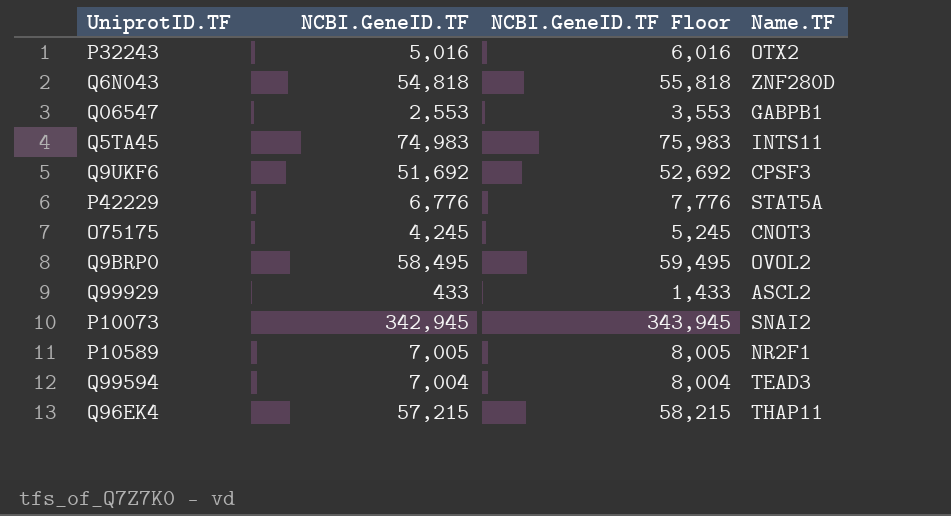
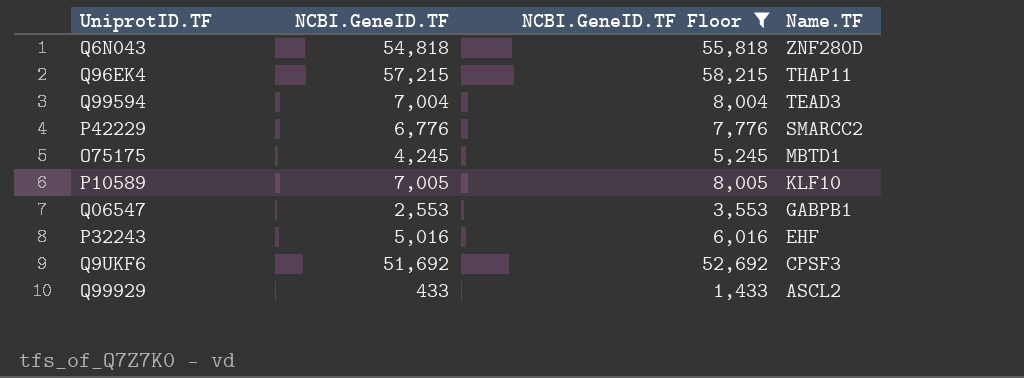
filter: none -> NCBI.GeneID.TF Floor <= 58,215
row order: none -> Name.TF descending
P42229 | Name.TF: STAT5A -> SMARCC2
O75175 | Name.TF: CNOT3 -> MBTD1
P10589 | Name.TF: NR2F1 -> KLF10
P32243 | Name.TF: OTX2 -> EHF

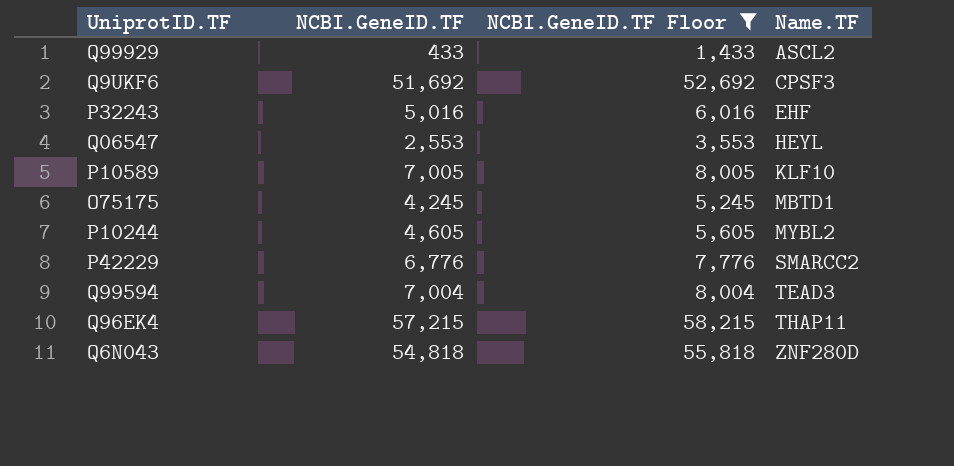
row order: Name.TF descending -> Name.TF ascending
Q06547 | Name.TF: GABPB1 -> HEYL
row P10244: none -> 4,605 | 5,605 | MYBL2

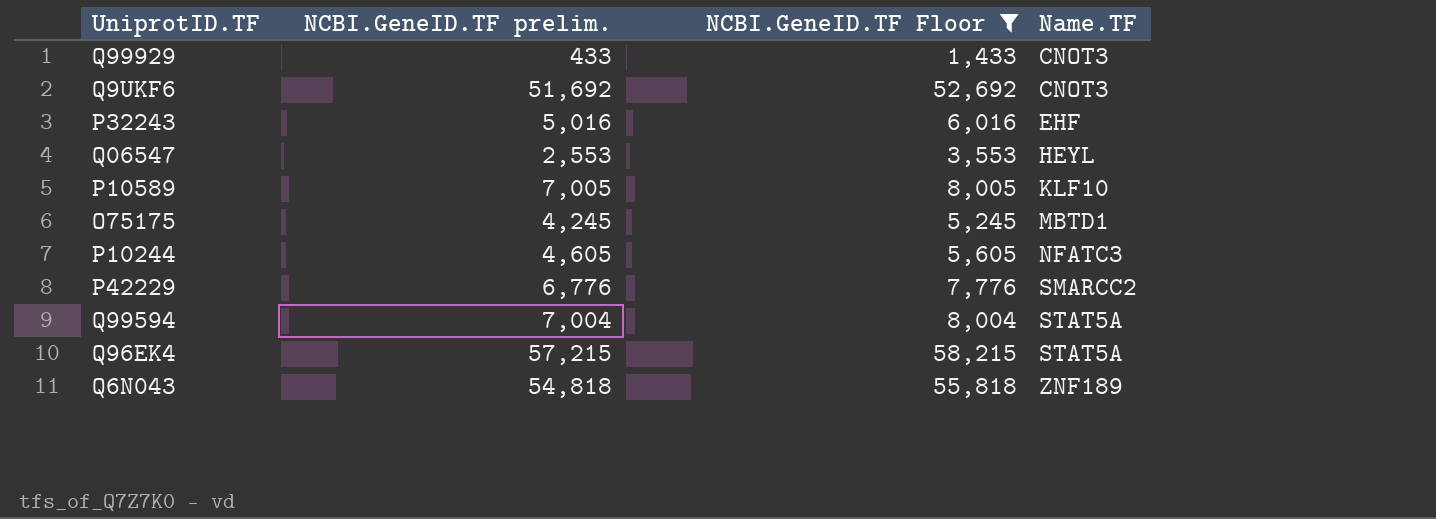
column name: NCBI.GeneID.TF -> NCBI.GeneID.TF prelim.
Q99929 | Name.TF: ASCL2 -> CNOT3
Q9UKF6 | Name.TF: CPSF3 -> CNOT3
P10244 | Name.TF: MYBL2 -> NFATC3
Q99594 | Name.TF: TEAD3 -> STAT5A
Q96EK4 | Name.TF: THAP11 -> STAT5A
Q6N043 | Name.TF: ZNF280D -> ZNF189

